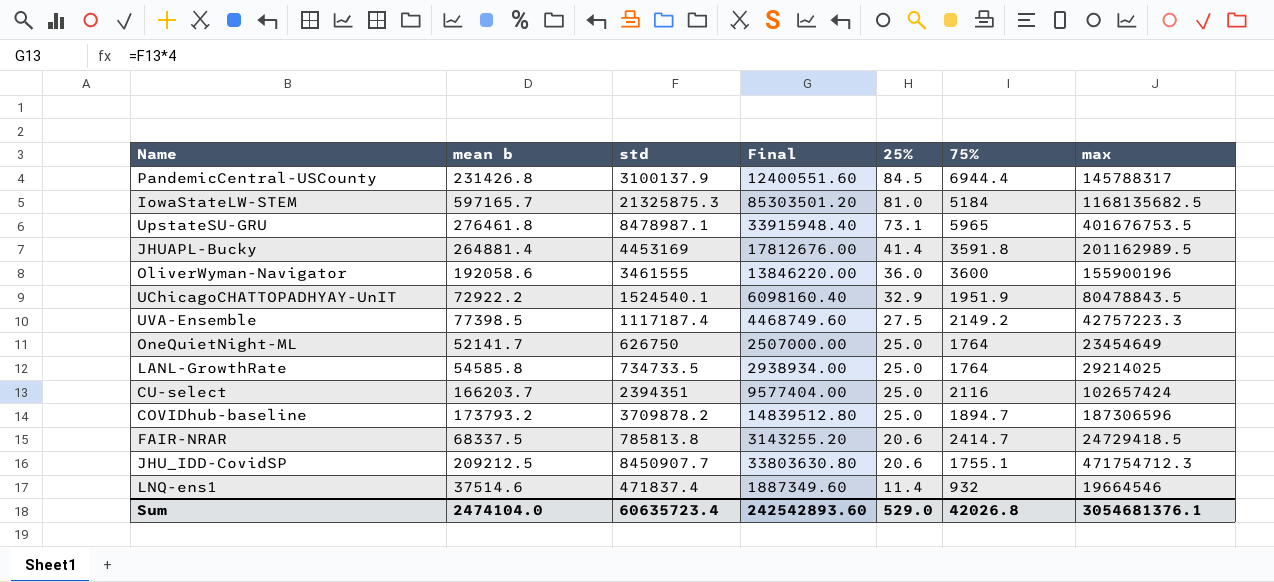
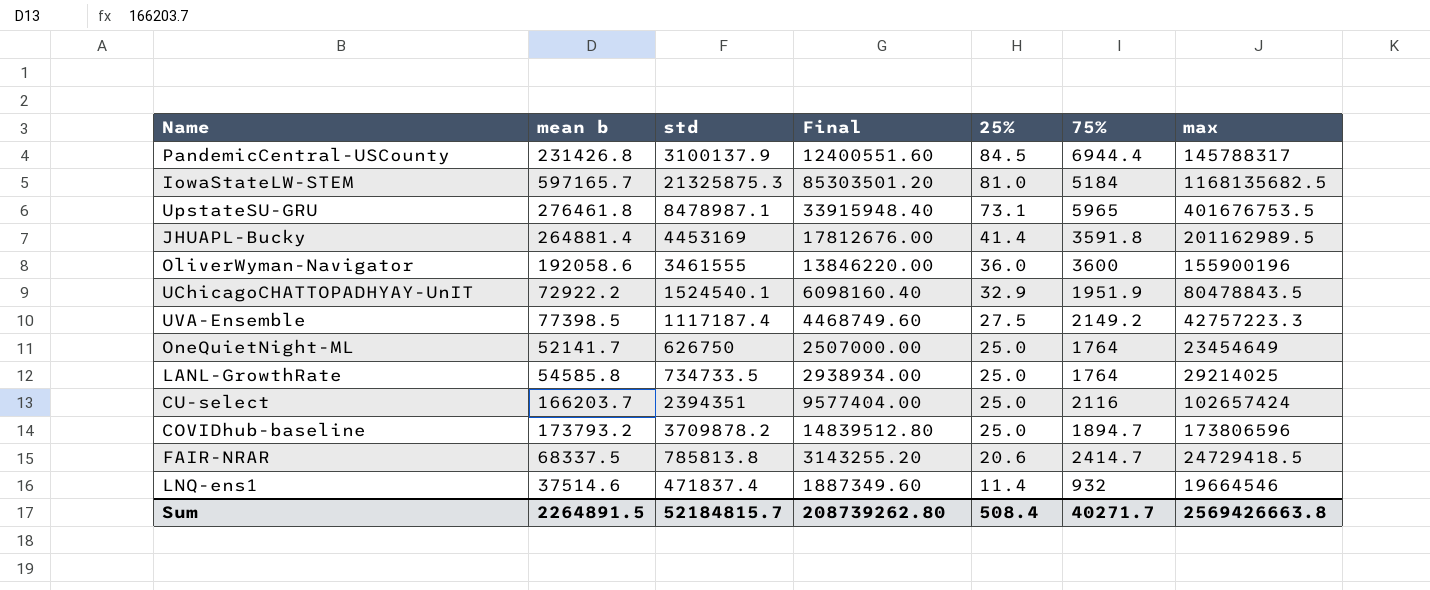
row JHU_IDD-CovidSP: 209212.5 | 8450907.7 | 33803630.80 | 20.6 | 1755.1 | 471754712.3 -> none
COVIDhub-baseline | max: 187306596 -> 173806596
Sum | mean b: 2474104.0 -> 2264891.5
Sum | std: 60635723.4 -> 52184815.7
Sum | Final: 242542893.60 -> 208739262.80
Sum | 25%: 529.0 -> 508.4
Sum | 75%: 42026.8 -> 40271.7
Sum | max: 3054681376.1 -> 2569426663.8

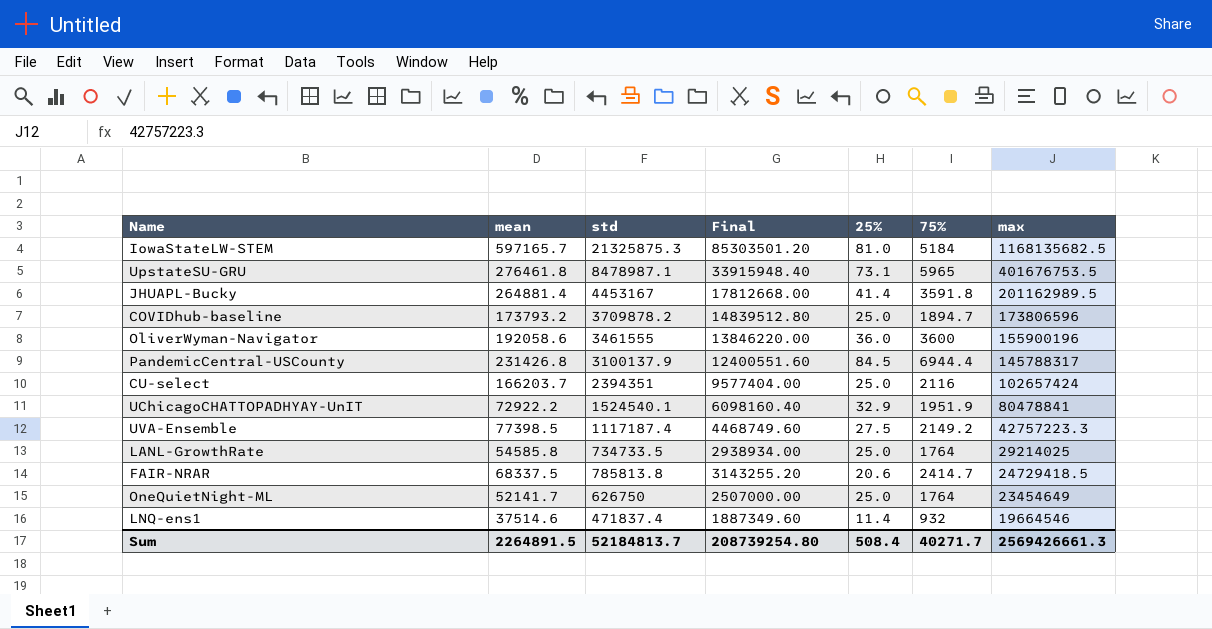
row order: 25% descending -> max descending
column name: mean b -> mean
JHUAPL-Bucky | std: 4453169 -> 4453167
JHUAPL-Bucky | Final: 17812676.00 -> 17812668.00
UChicagoCHATTOPADHYAY-UnIT | max: 80478843.5 -> 80478841
Sum | std: 52184815.7 -> 52184813.7
Sum | Final: 208739262.80 -> 208739254.80
Sum | max: 2569426663.8 -> 2569426661.3

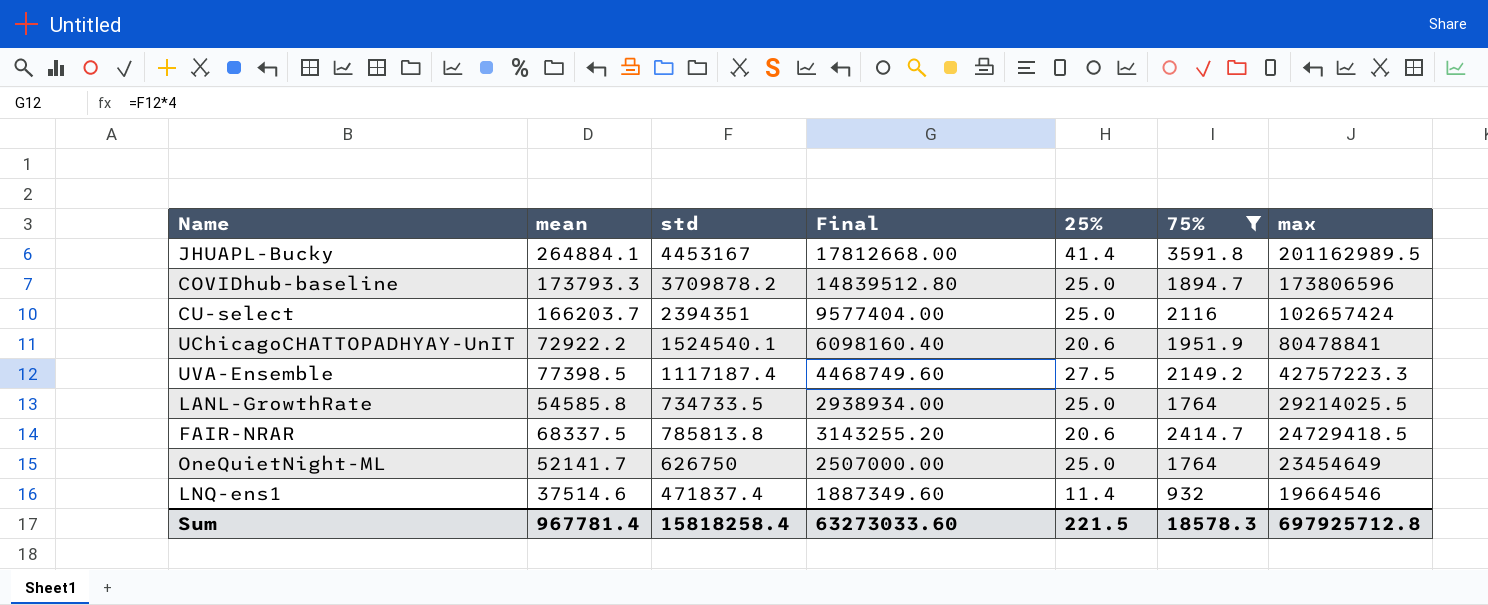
filter: none -> 75% <= 3591.8
JHUAPL-Bucky | mean: 264881.4 -> 264884.1
COVIDhub-baseline | mean: 173793.2 -> 173793.3
UChicagoCHATTOPADHYAY-UnIT | 25%: 32.9 -> 20.6
LANL-GrowthRate | max: 29214025 -> 29214025.5
Sum | mean: 2264891.5 -> 967781.4
Sum | std: 52184813.7 -> 15818258.4
Sum | Final: 208739254.80 -> 63273033.60
Sum | 25%: 508.4 -> 221.5
Sum | 75%: 40271.7 -> 18578.3
Sum | max: 2569426661.3 -> 697925712.8

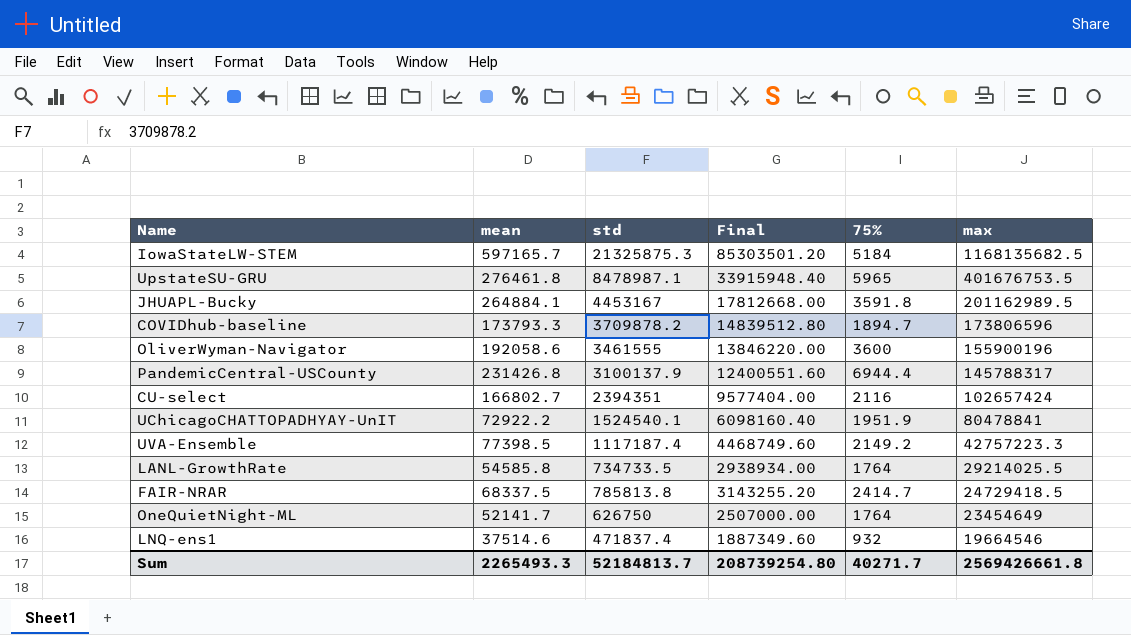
filter: 75% <= 3591.8 -> none
column 25% | position: 5 -> none
CU-select | mean: 166203.7 -> 166802.7
Sum | mean: 967781.4 -> 2265493.3
Sum | std: 15818258.4 -> 52184813.7
Sum | Final: 63273033.60 -> 208739254.80
Sum | 75%: 18578.3 -> 40271.7
Sum | max: 697925712.8 -> 2569426661.8

